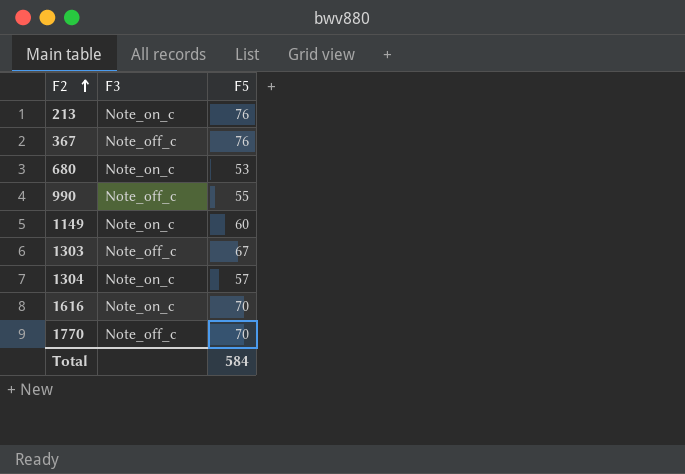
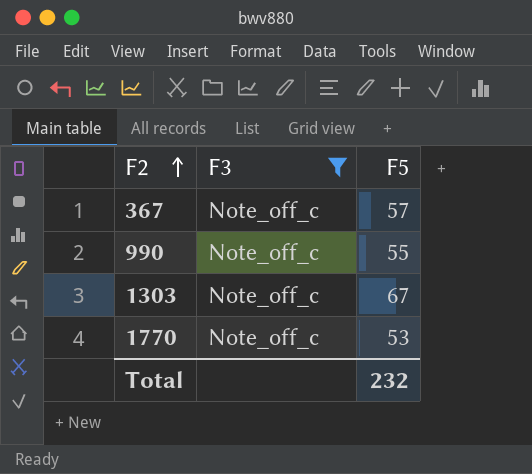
filter: none -> F3 = Note_off_c
367 | F5: 76 -> 57
1770 | F5: 70 -> 53
Total | F5: 584 -> 232

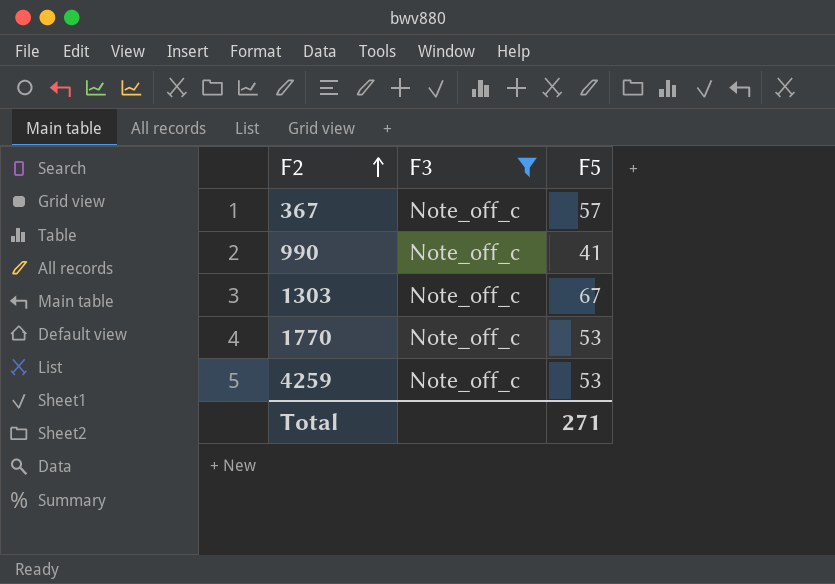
990 | F5: 55 -> 41
row 4259: none -> Note_off_c | 53
Total | F5: 232 -> 271

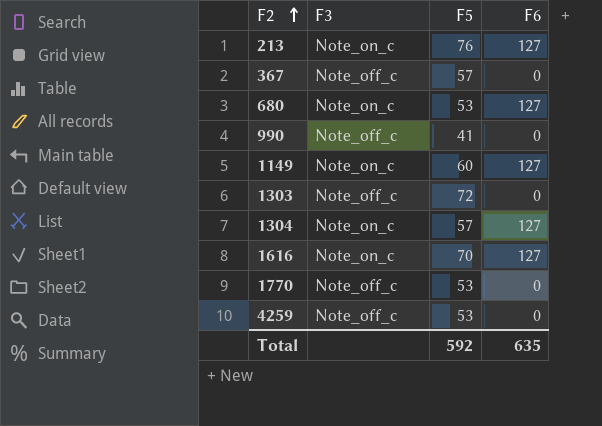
filter: F3 = Note_off_c -> none
column F6 | position: none -> 4
1303 | F5: 67 -> 72
Total | F5: 271 -> 592

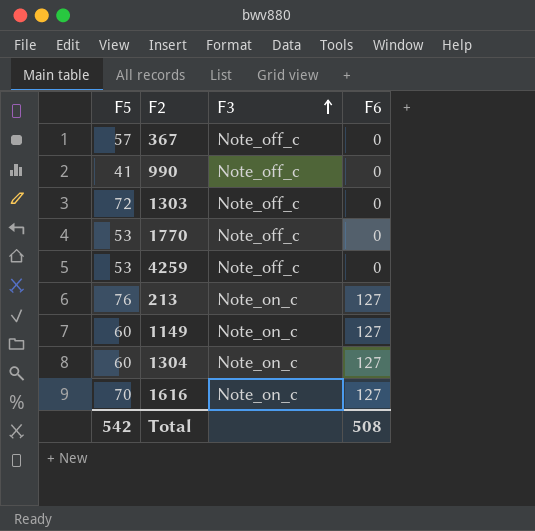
row order: F2 ascending -> F3 ascending
column F5 | position: 3 -> 1
row 680: Note_on_c | 53 | 127 -> none
1304 | F5: 57 -> 60
Total | F5: 592 -> 542
Total | F6: 635 -> 508

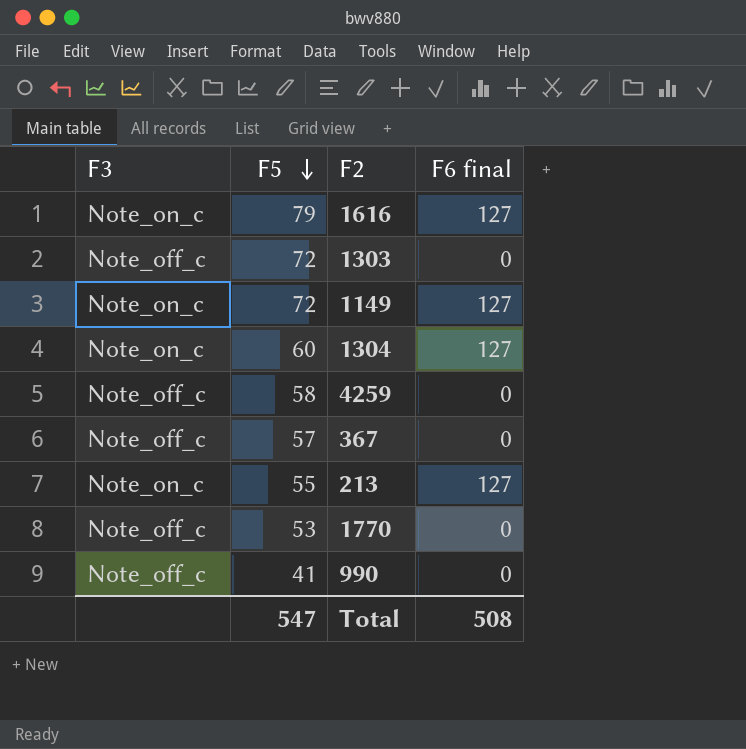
row order: F3 ascending -> F5 descending
column F3 | position: 3 -> 1
column name: F6 -> F6 final
1616 | F5: 70 -> 79
1149 | F5: 60 -> 72
4259 | F5: 53 -> 58
213 | F5: 76 -> 55
Total | F5: 542 -> 547

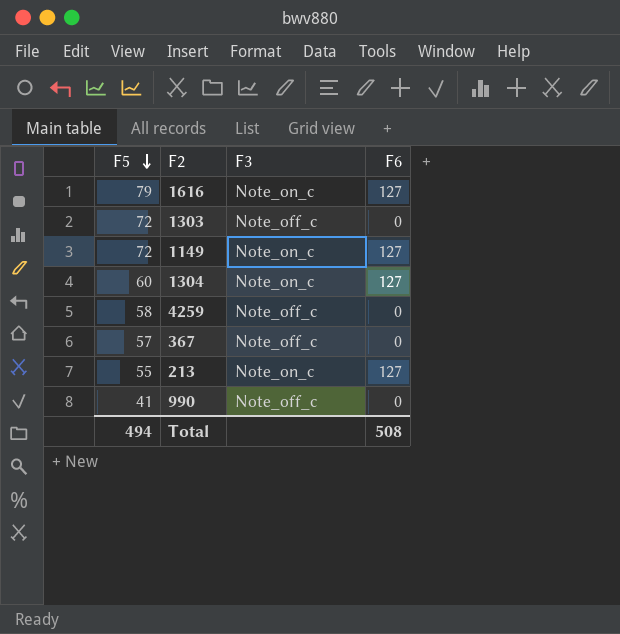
column F3 | position: 1 -> 3
column name: F6 final -> F6
row 1770: Note_off_c | 53 | 0 -> none
Total | F5: 547 -> 494

